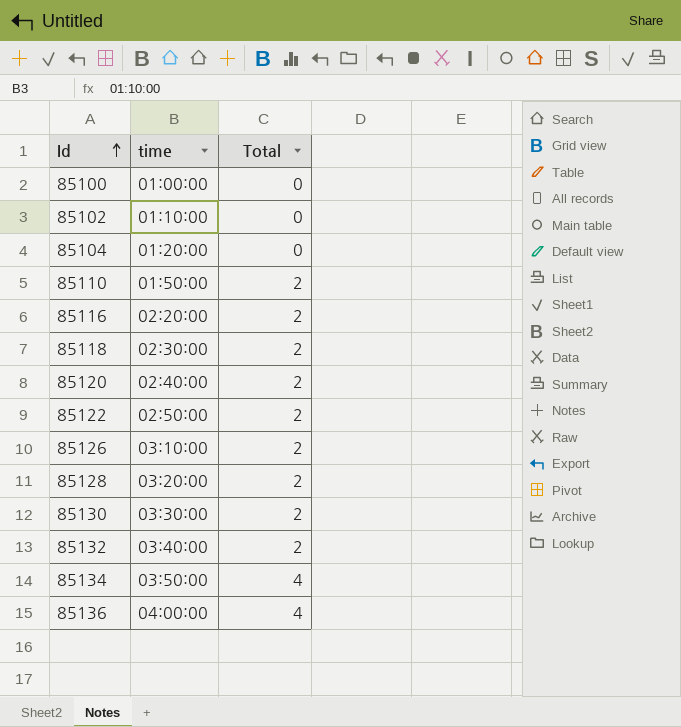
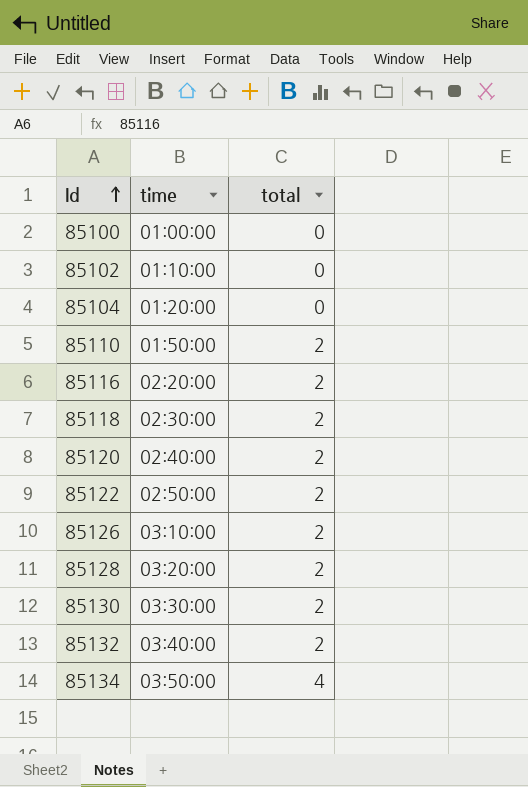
column name: Total -> total
row 85136: 04:00:00 | 4 -> none

